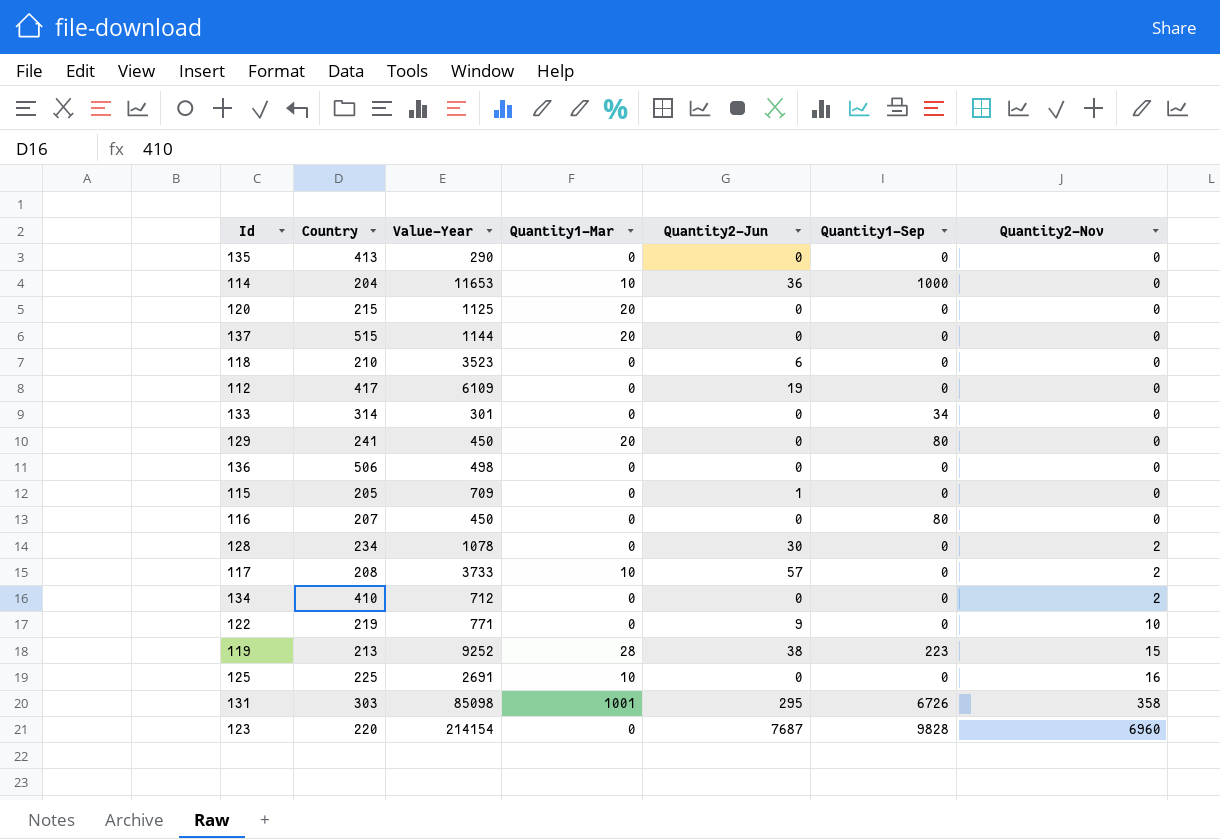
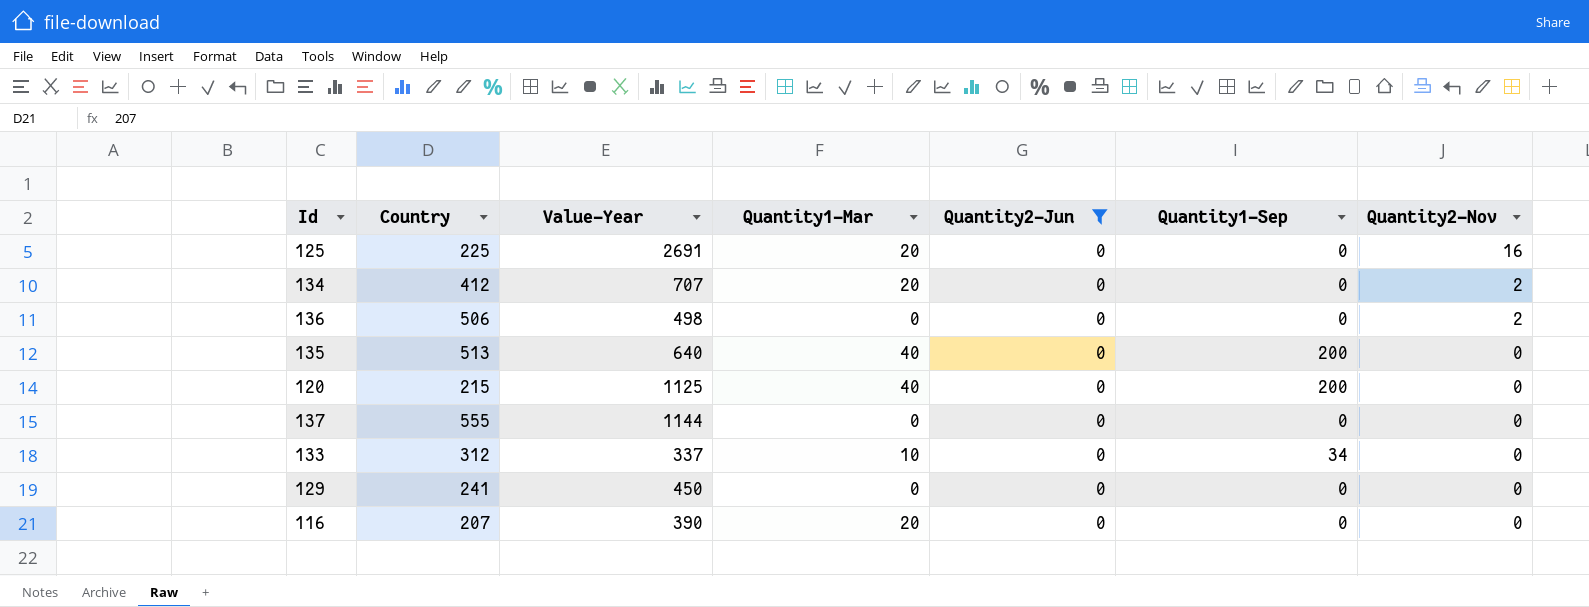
filter: none -> Quantity2-Jun = 0
row order: Quantity2-Nov ascending -> Quantity2-Nov descending
125 | Quantity1-Mar: 10 -> 20
134 | Country: 410 -> 412
134 | Value-Year: 712 -> 707
134 | Quantity1-Mar: 0 -> 20
136 | Quantity2-Nov: 0 -> 2
135 | Country: 413 -> 513
135 | Value-Year: 290 -> 640
135 | Quantity1-Mar: 0 -> 40
135 | Quantity1-Sep: 0 -> 200
120 | Quantity1-Mar: 20 -> 40
120 | Quantity1-Sep: 0 -> 200
137 | Country: 515 -> 555
137 | Quantity1-Mar: 20 -> 0
133 | Country: 314 -> 312
133 | Value-Year: 301 -> 337
133 | Quantity1-Mar: 0 -> 10
129 | Quantity1-Mar: 20 -> 0
129 | Quantity1-Sep: 80 -> 0
116 | Value-Year: 450 -> 390
116 | Quantity1-Mar: 0 -> 20
116 | Quantity1-Sep: 80 -> 0

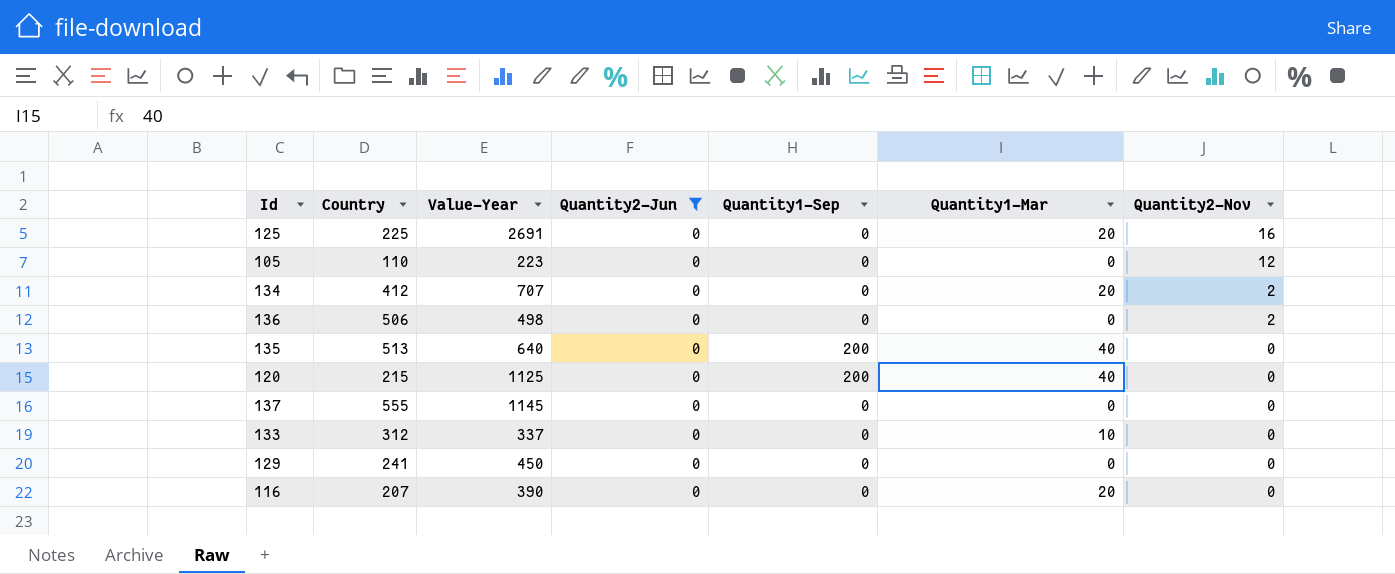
column Quantity1-Mar | position: 4 -> 6
row 105: none -> 110 | 223 | 0 | 0 | 0 | 12
137 | Value-Year: 1144 -> 1145
133 | Quantity1-Sep: 34 -> 0

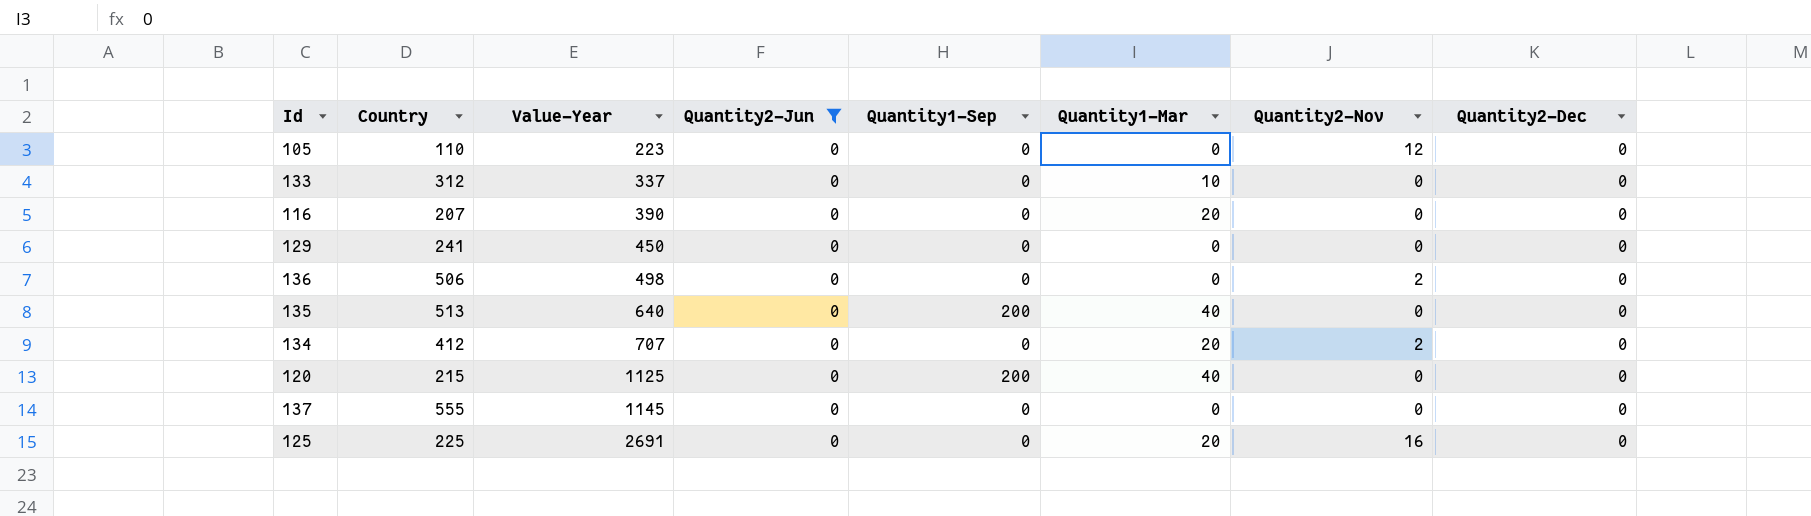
row order: Quantity2-Nov descending -> Value-Year ascending
column Quantity2-Dec | position: none -> 8

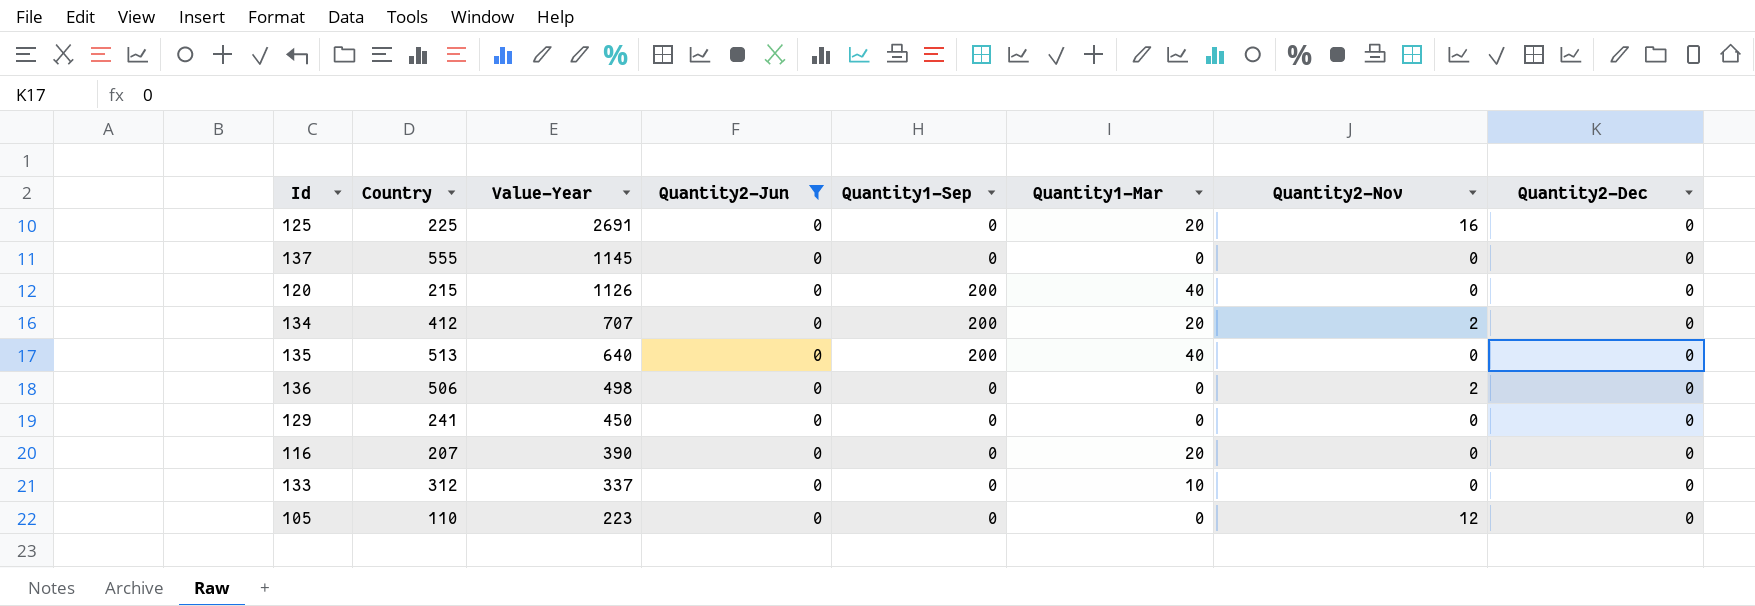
row order: Value-Year ascending -> Value-Year descending
120 | Value-Year: 1125 -> 1126
134 | Quantity1-Sep: 0 -> 200

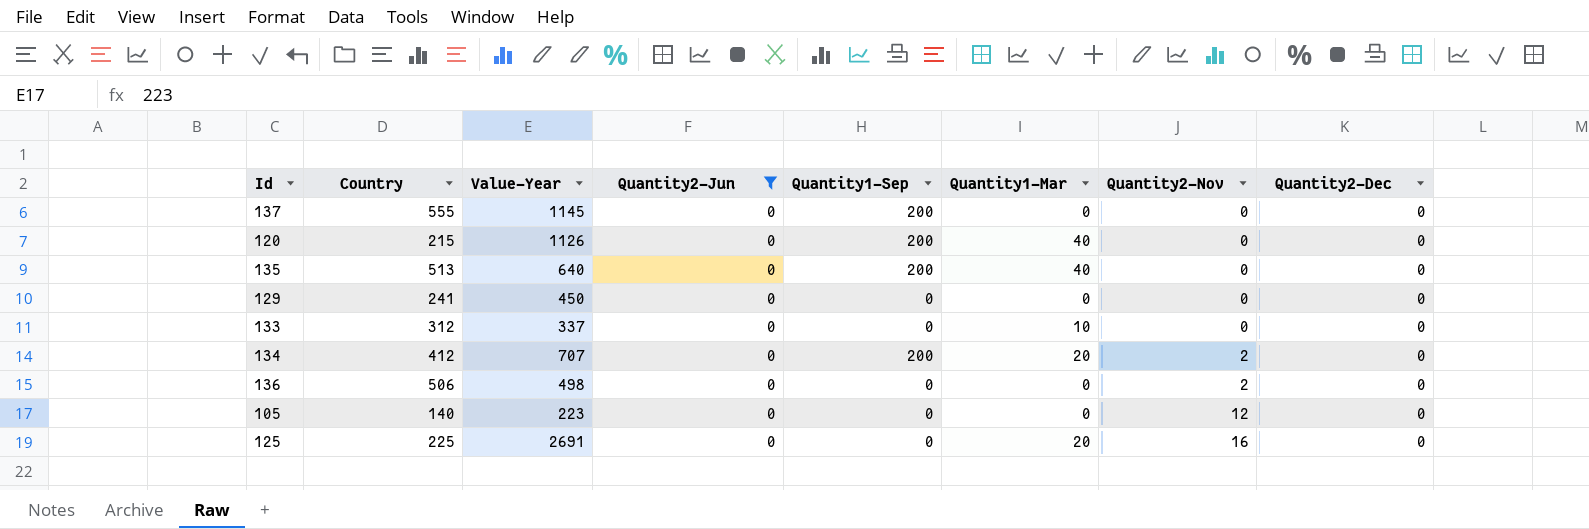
row order: Value-Year descending -> Quantity2-Nov ascending
row 116: 207 | 390 | 0 | 0 | 20 | 0 | 0 -> none
137 | Quantity1-Sep: 0 -> 200
105 | Country: 110 -> 140

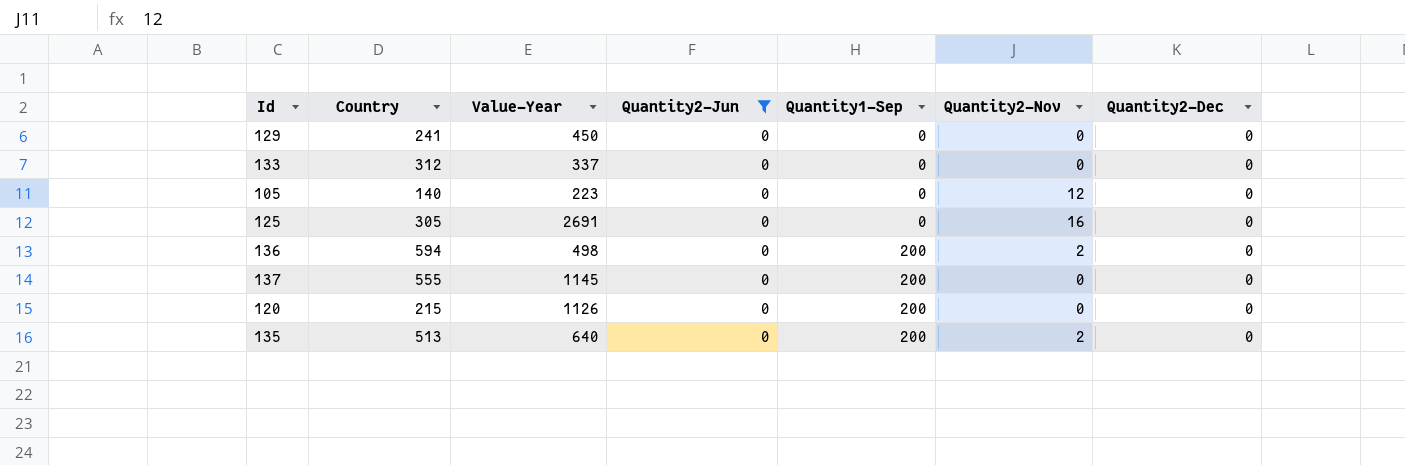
row order: Quantity2-Nov ascending -> Quantity1-Sep ascending
column Quantity1-Mar | position: 6 -> none
row 134: 412 | 707 | 0 | 200 | 20 | 2 | 0 -> none
125 | Country: 225 -> 305
136 | Country: 506 -> 594
136 | Quantity1-Sep: 0 -> 200
135 | Quantity2-Nov: 0 -> 2

